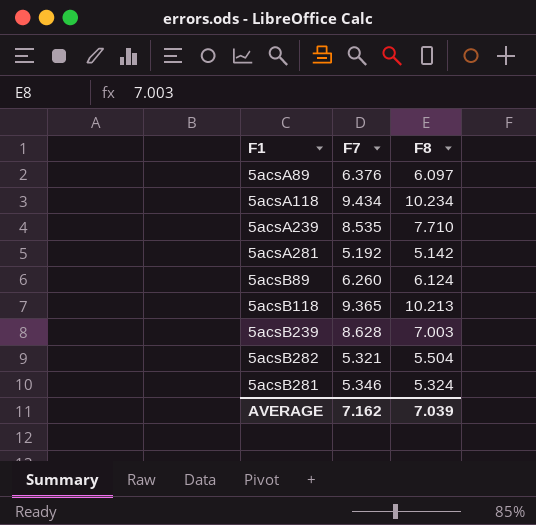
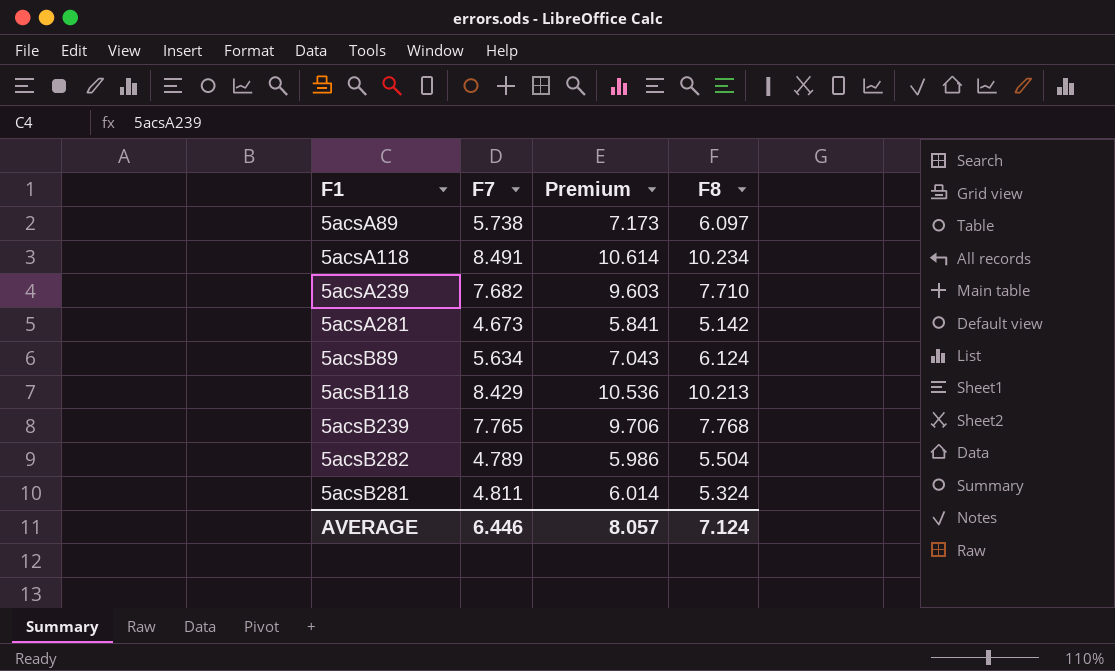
column Premium | formula: none -> [F7] * 1.25
5acsA89 | F7: 6.376 -> 5.738
5acsA118 | F7: 9.434 -> 8.491
5acsA239 | F7: 8.535 -> 7.682
5acsA281 | F7: 5.192 -> 4.673
5acsB89 | F7: 6.260 -> 5.634
5acsB118 | F7: 9.365 -> 8.429
5acsB239 | F7: 8.628 -> 7.765
5acsB239 | F8: 7.003 -> 7.768
5acsB282 | F7: 5.321 -> 4.789
5acsB281 | F7: 5.346 -> 4.811
AVERAGE | F7: 7.162 -> 6.446
AVERAGE | F8: 7.039 -> 7.124

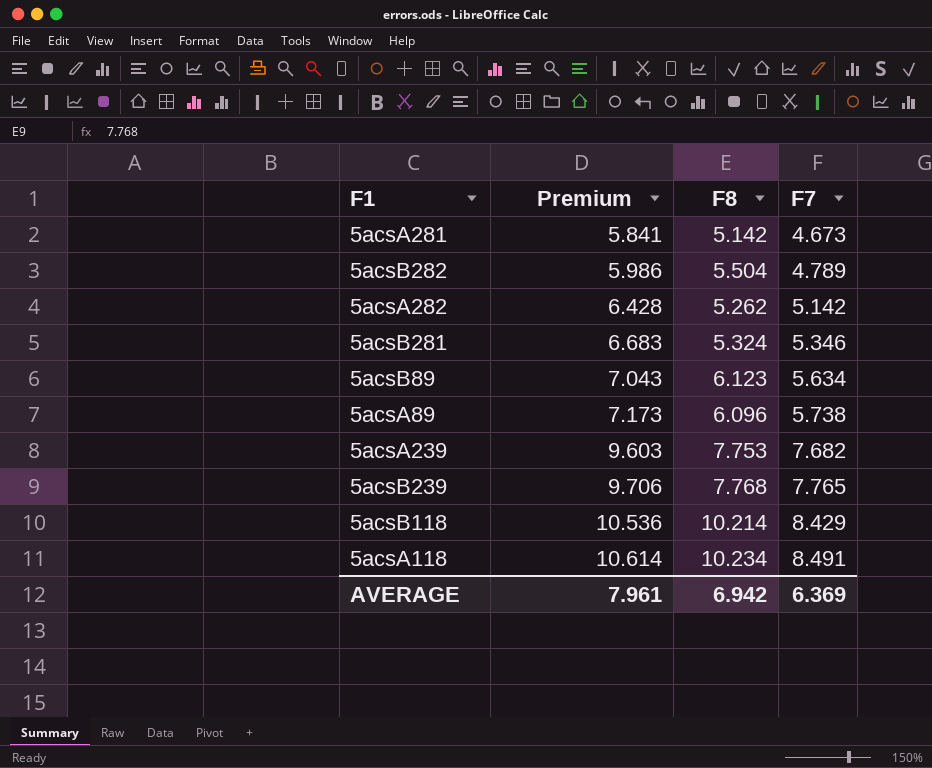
row order: none -> Premium ascending
column F7 | position: 2 -> 4
row 5acsA282: none -> 6.428 | 5.262 | 5.142
5acsB281 | Premium: 6.014 -> 6.683
5acsB281 | F7: 4.811 -> 5.346
5acsB89 | F8: 6.124 -> 6.123
5acsA89 | F8: 6.097 -> 6.096
5acsA239 | F8: 7.710 -> 7.753
5acsB118 | F8: 10.213 -> 10.214
AVERAGE | Premium: 8.057 -> 7.961
AVERAGE | F8: 7.124 -> 6.942
AVERAGE | F7: 6.446 -> 6.369

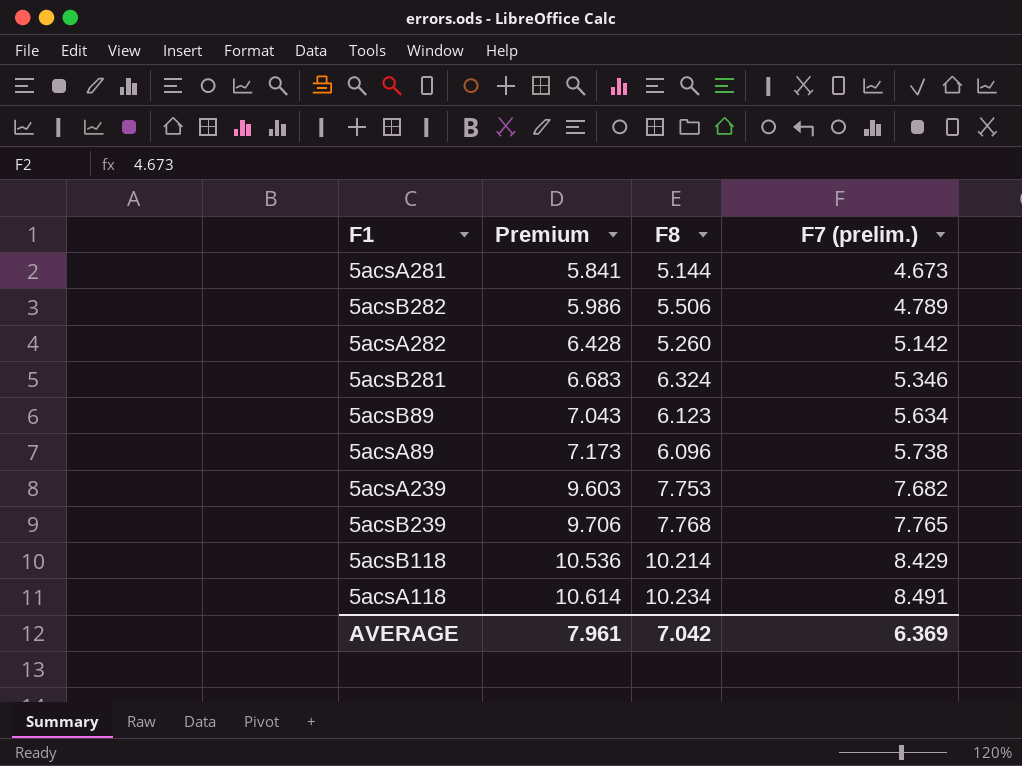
column name: F7 -> F7 (prelim.)
5acsA281 | F8: 5.142 -> 5.144
5acsB282 | F8: 5.504 -> 5.506
5acsA282 | F8: 5.262 -> 5.260
5acsB281 | F8: 5.324 -> 6.324
AVERAGE | F8: 6.942 -> 7.042

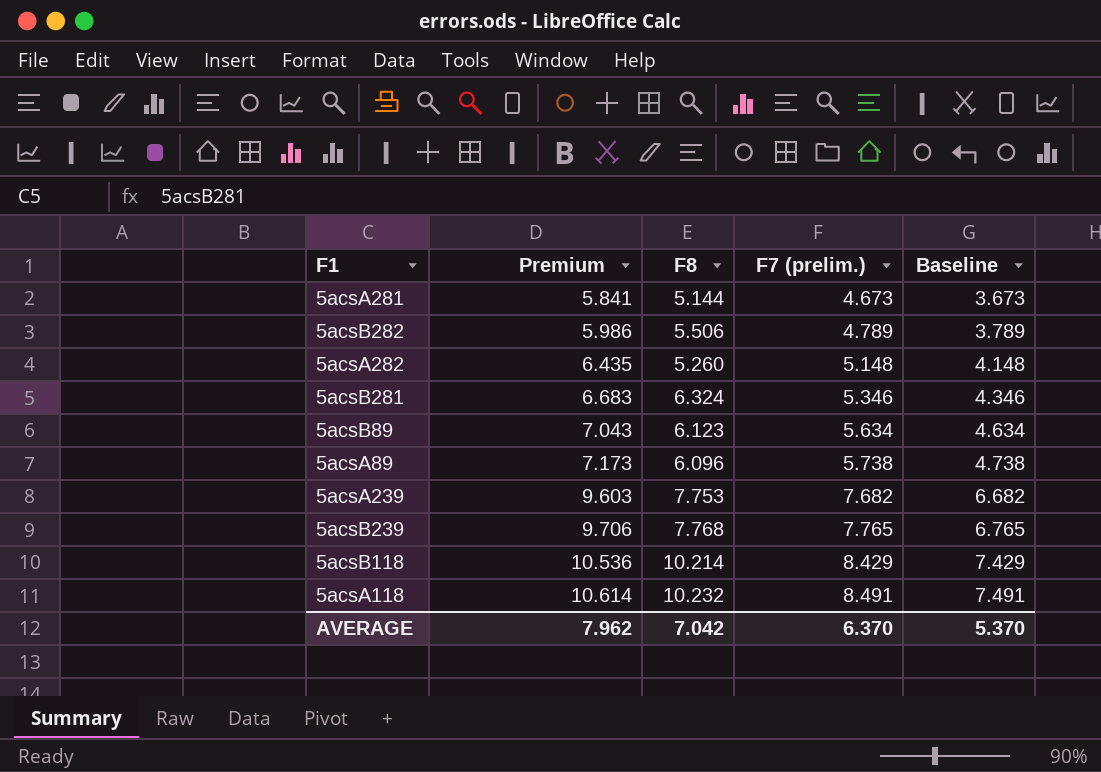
column Baseline | formula: none -> [F7 (prelim.)] - 1
5acsA282 | Premium: 6.428 -> 6.435
5acsA282 | F7 (prelim.): 5.142 -> 5.148
5acsA118 | F8: 10.234 -> 10.232
AVERAGE | Premium: 7.961 -> 7.962
AVERAGE | F7 (prelim.): 6.369 -> 6.370

